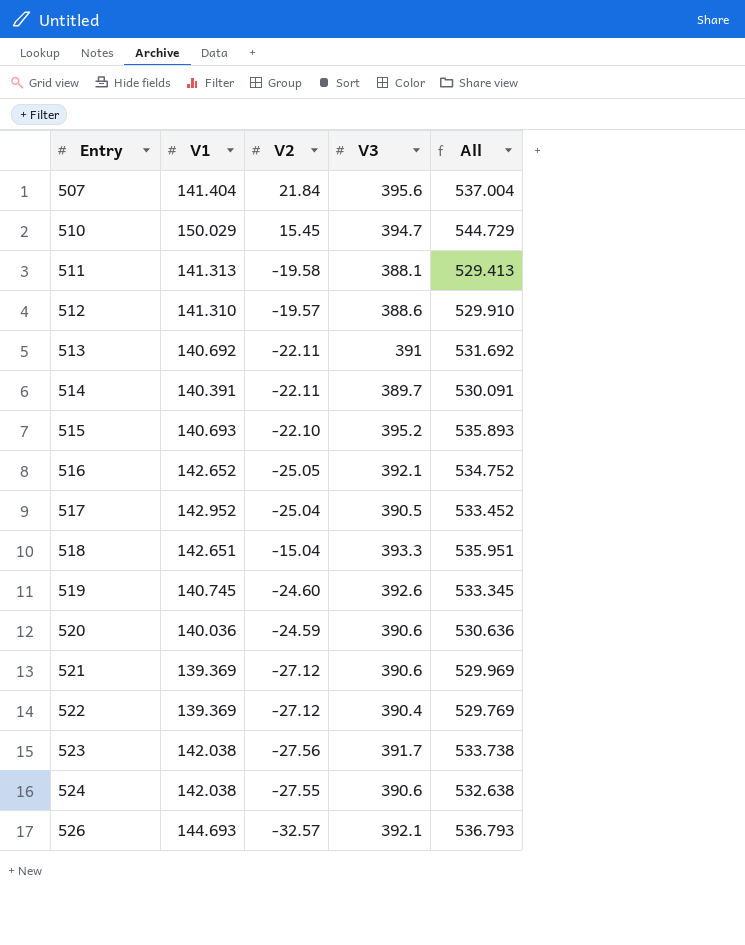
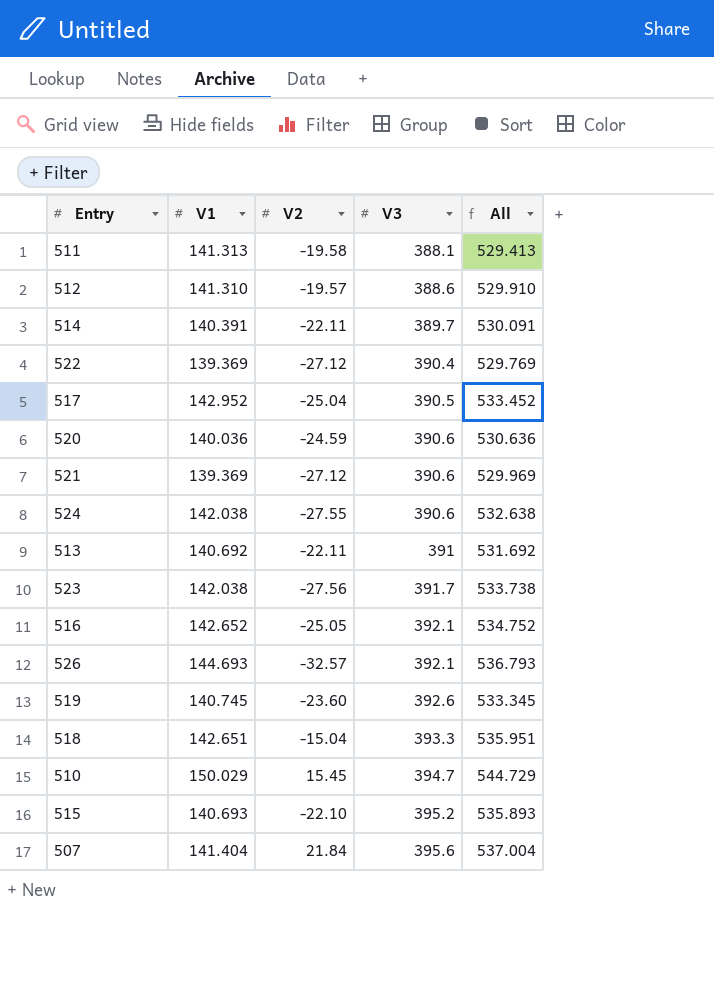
row order: Entry ascending -> V3 ascending
519 | V2: -24.60 -> -23.60

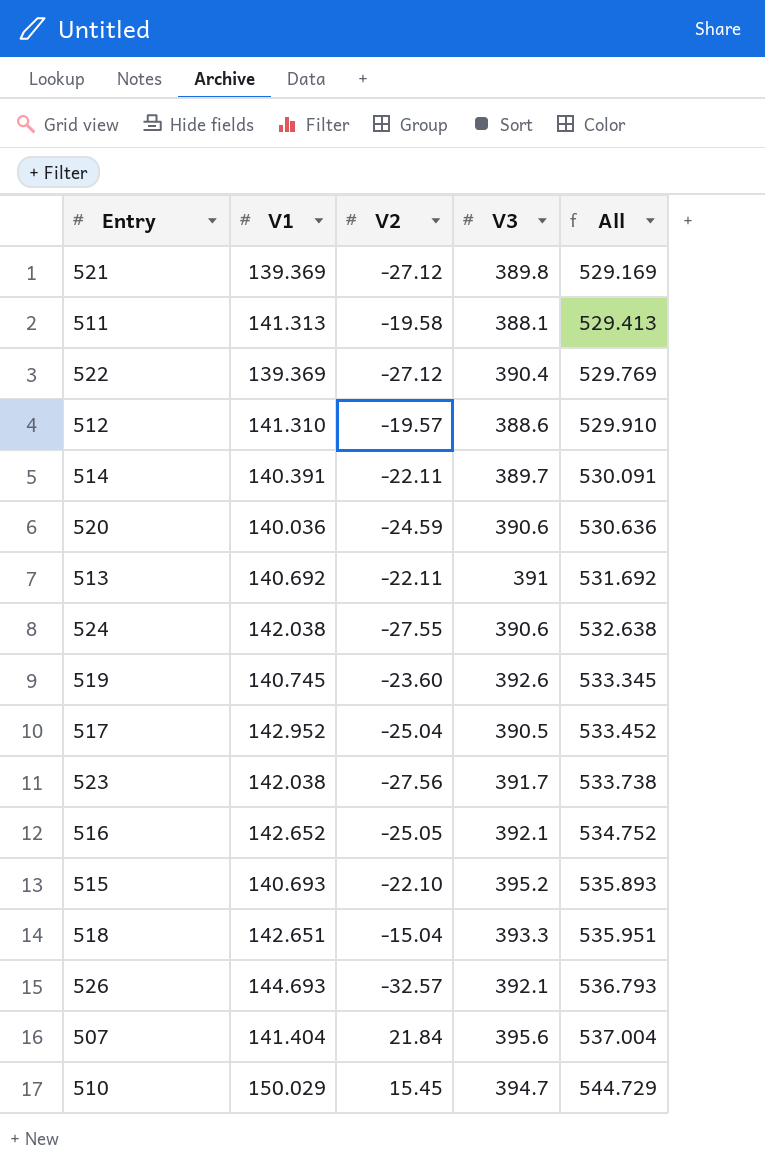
row order: V3 ascending -> All ascending
521 | V3: 390.6 -> 389.8
521 | All: 529.969 -> 529.169

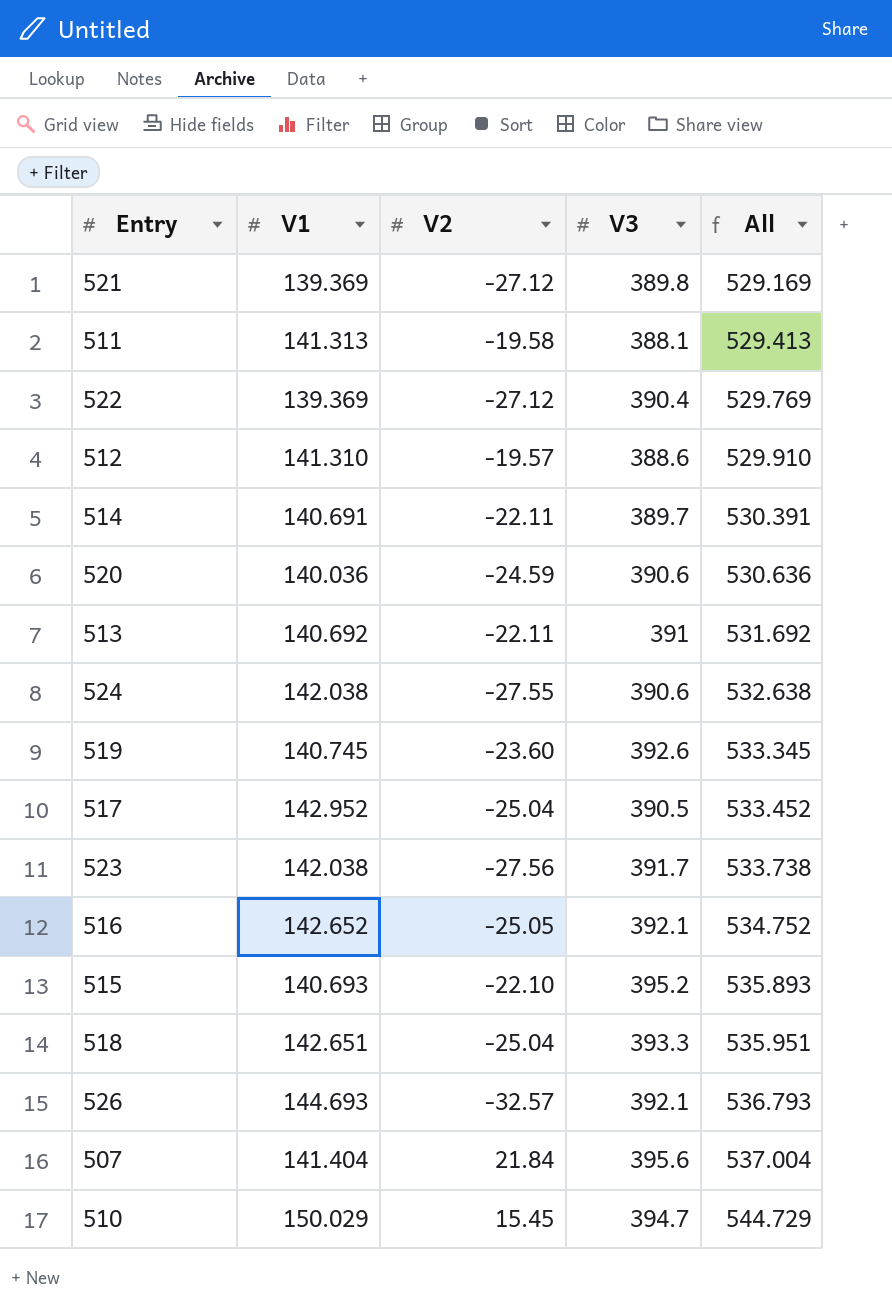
514 | V1: 140.391 -> 140.691
514 | All: 530.091 -> 530.391
518 | V2: -15.04 -> -25.04

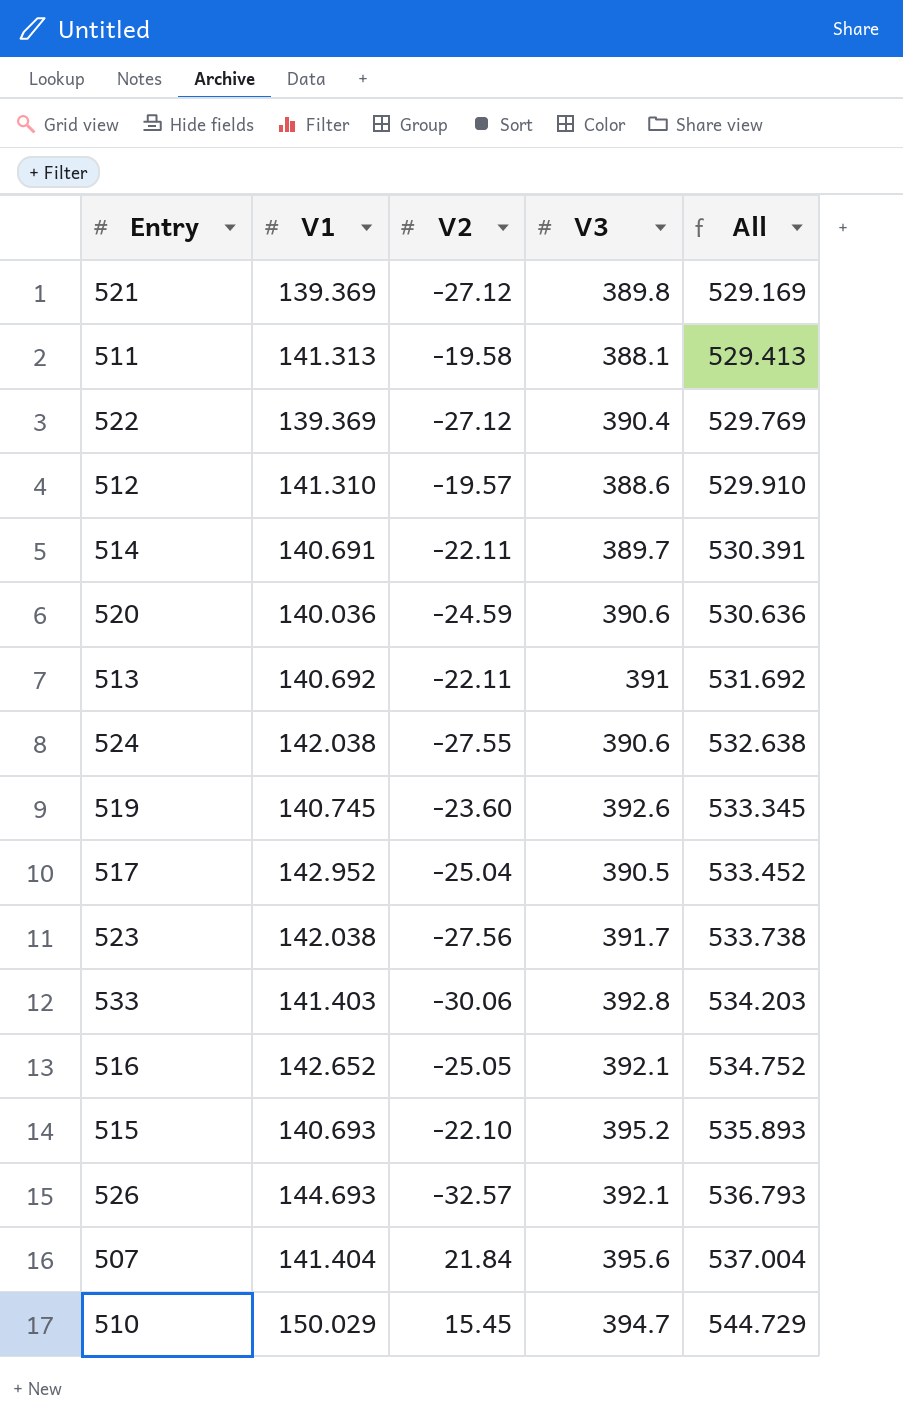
row 518: 142.651 | -25.04 | 393.3 | 535.951 -> none
row 533: none -> 141.403 | -30.06 | 392.8 | 534.203

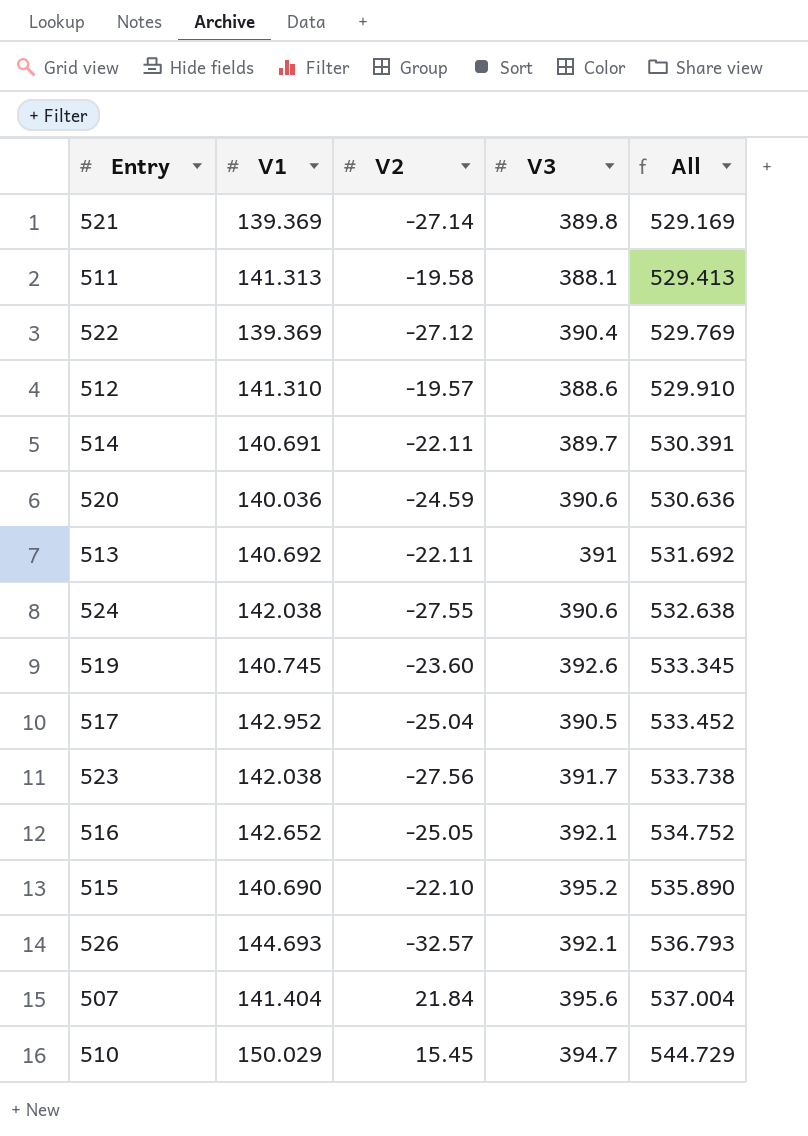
row 533: 141.403 | -30.06 | 392.8 | 534.203 -> none
521 | V2: -27.12 -> -27.14
515 | V1: 140.693 -> 140.690
515 | All: 535.893 -> 535.890

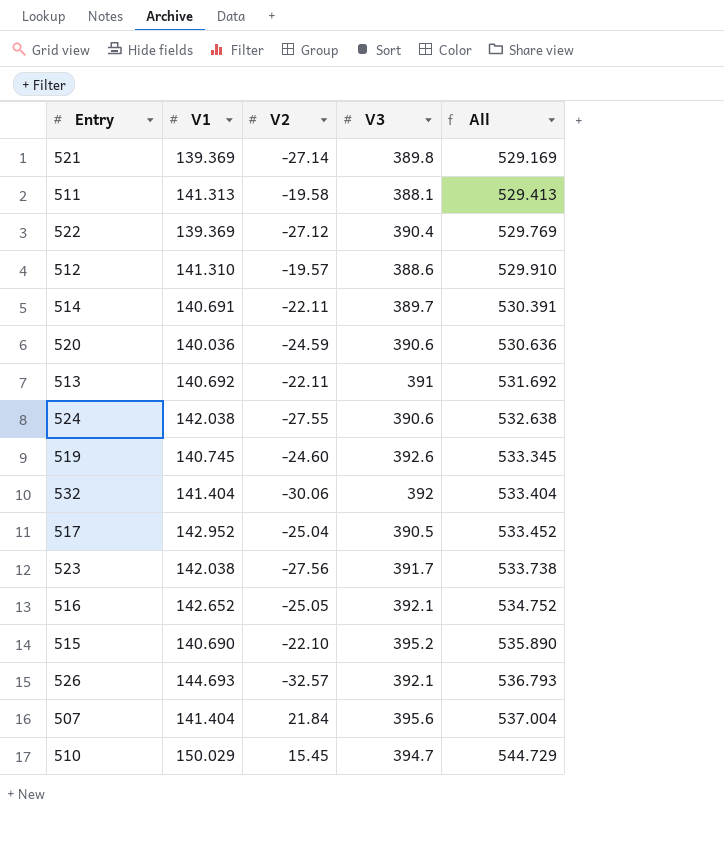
519 | V2: -23.60 -> -24.60
row 532: none -> 141.404 | -30.06 | 392 | 533.404

